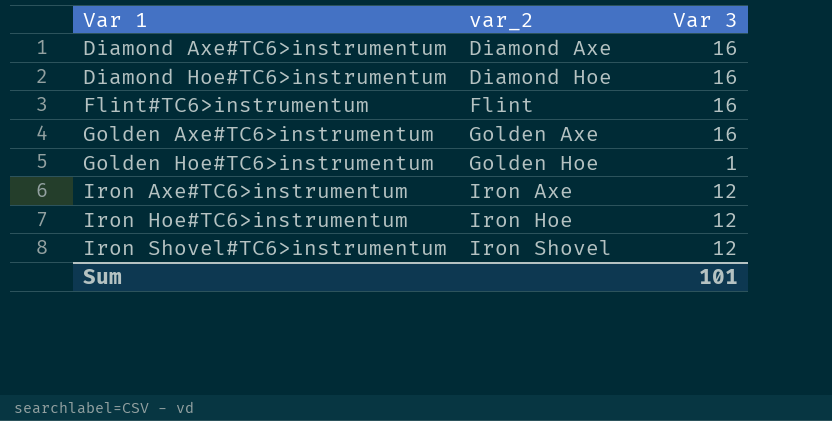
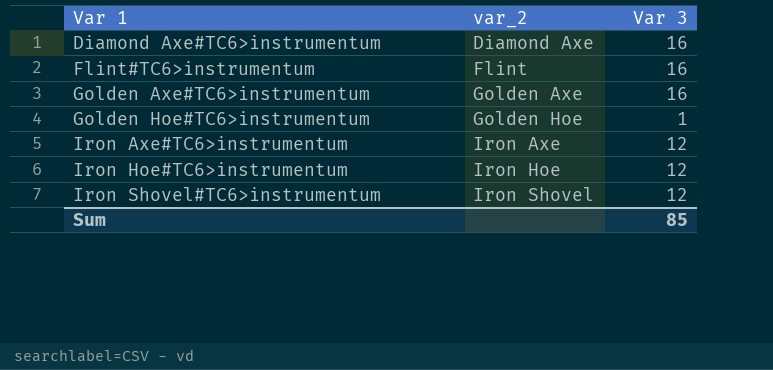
row Diamond Hoe#TC6>instrumentum: Diamond Hoe | 16 -> none
Sum | Var 3: 101 -> 85

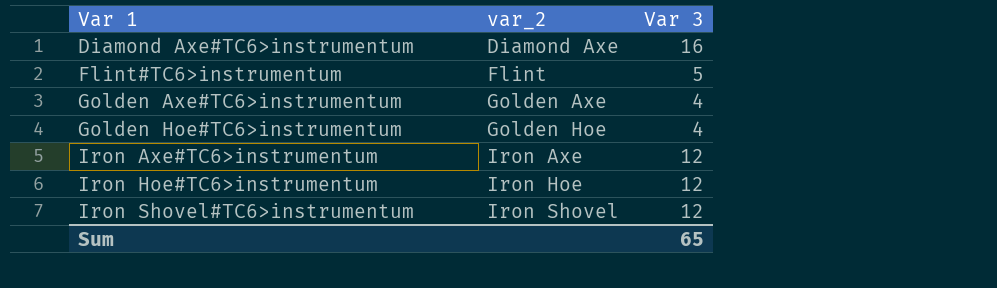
Flint#TC6>instrumentum | Var 3: 16 -> 5
Golden Axe#TC6>instrumentum | Var 3: 16 -> 4
Golden Hoe#TC6>instrumentum | Var 3: 1 -> 4
Sum | Var 3: 85 -> 65

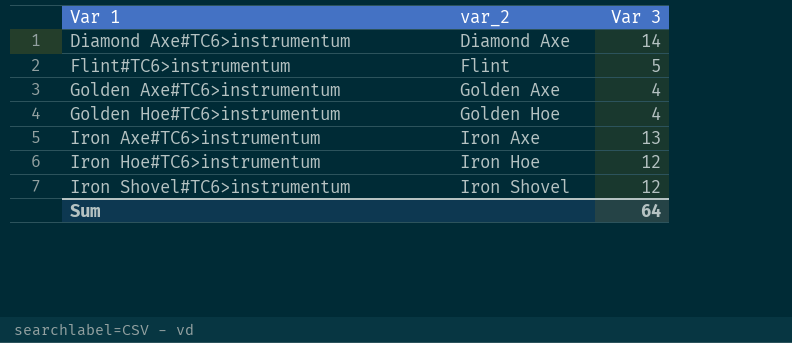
Diamond Axe#TC6>instrumentum | Var 3: 16 -> 14
Iron Axe#TC6>instrumentum | Var 3: 12 -> 13
Sum | Var 3: 65 -> 64

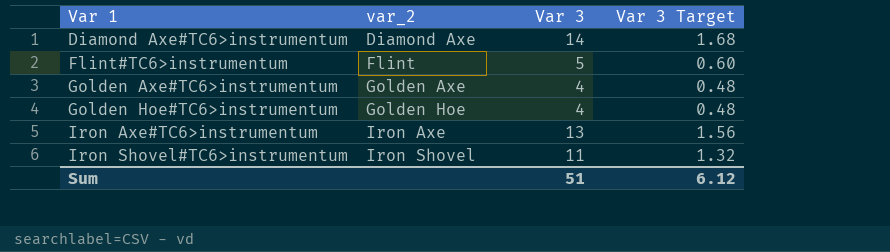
column Var 3 Target | formula: none -> [Var 3] * 0.12
row Iron Hoe#TC6>instrumentum: Iron Hoe | 12 -> none
Iron Shovel#TC6>instrumentum | Var 3: 12 -> 11
Sum | Var 3: 64 -> 51

